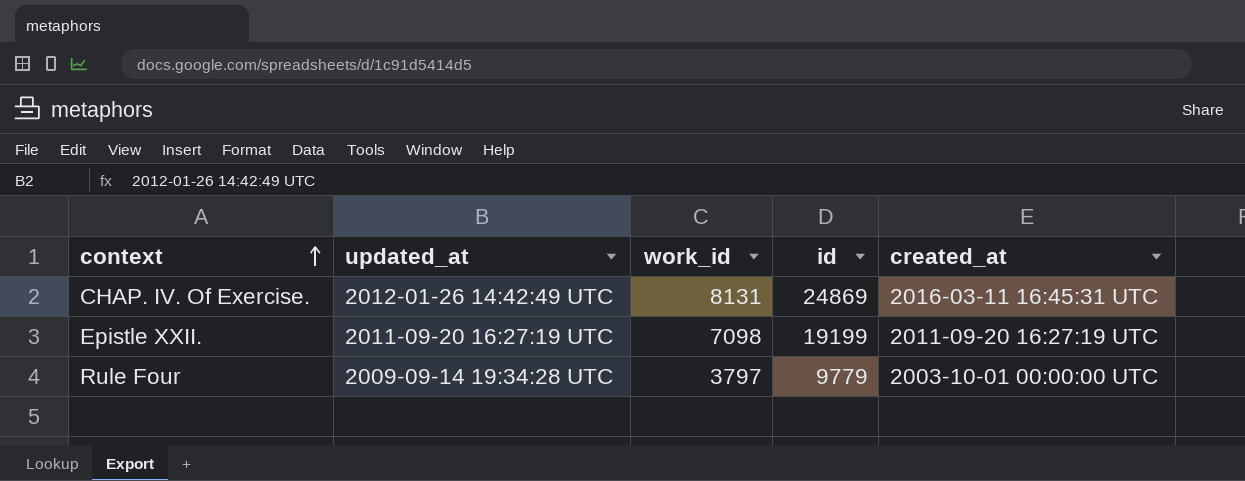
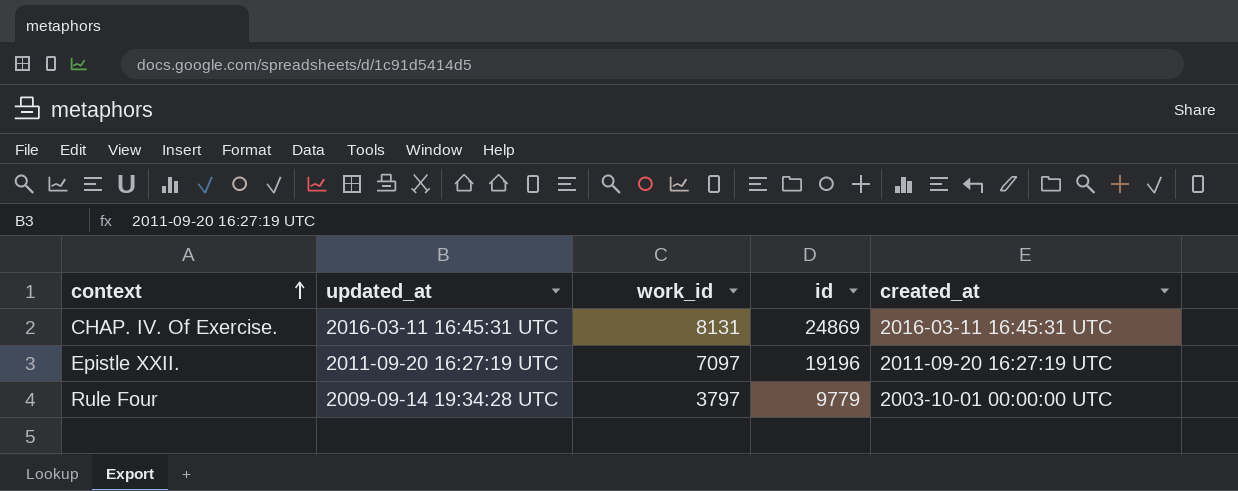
CHAP. IV. Of Exercise. | updated_at: 2012-01-26 14:42:49 UTC -> 2016-03-11 16:45:31 UTC
Epistle XXII. | work_id: 7098 -> 7097
Epistle XXII. | id: 19199 -> 19196

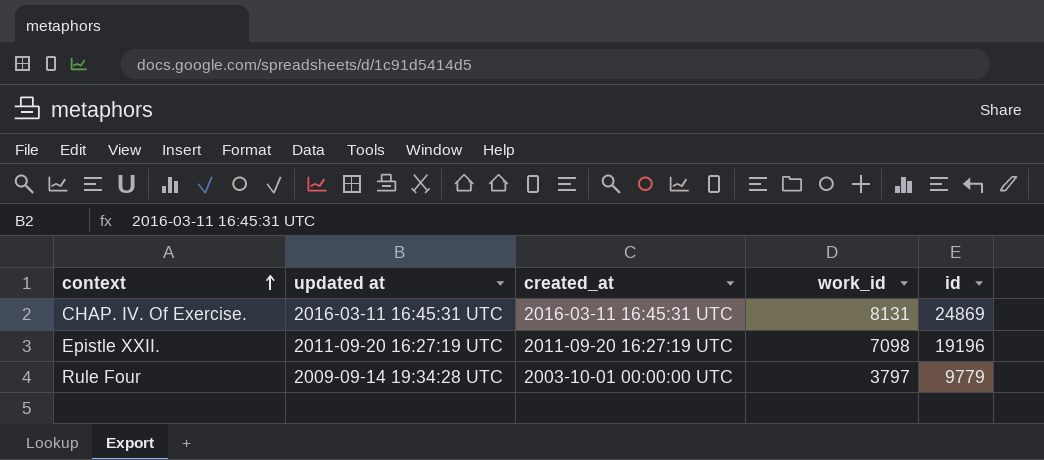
column name: updated_at -> updated at
column created_at | position: 5 -> 3
Epistle XXII. | work_id: 7097 -> 7098

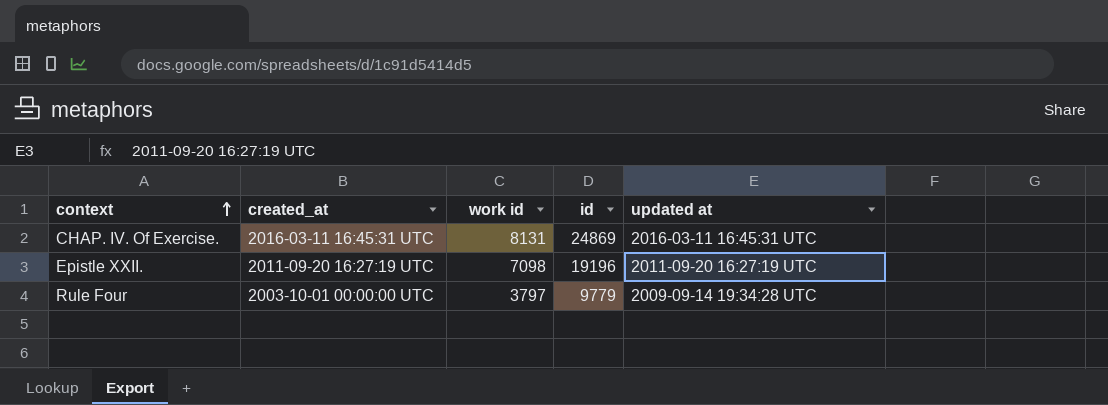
column name: work_id -> work id
column updated at | position: 2 -> 5

